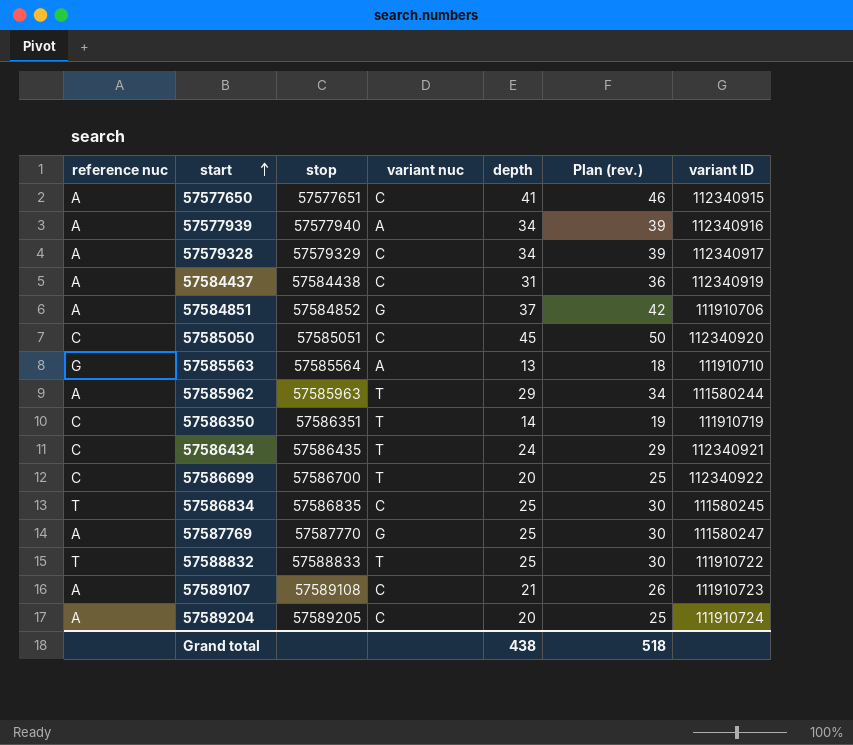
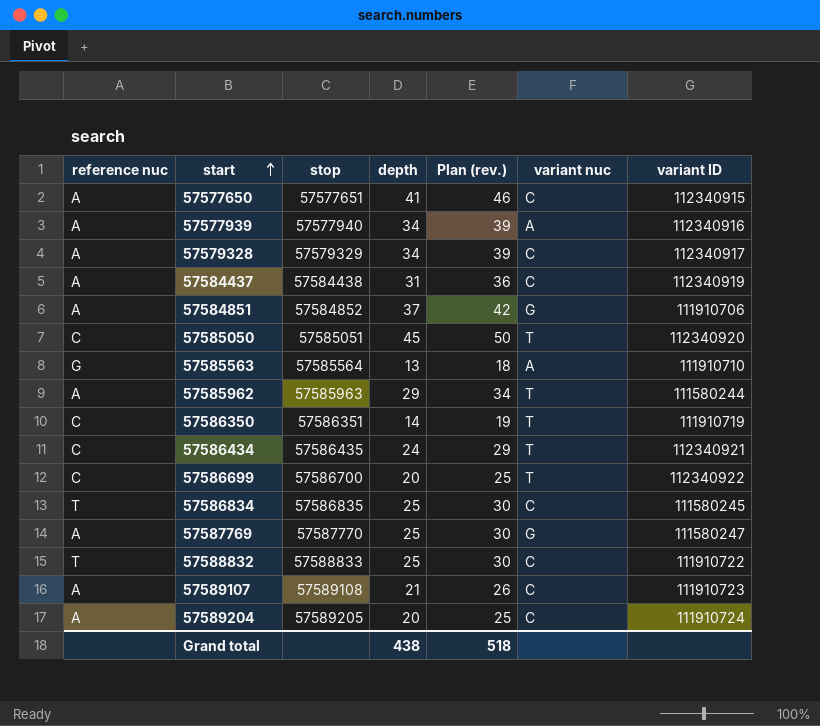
column variant nuc | position: 4 -> 6
57585050 | variant nuc: C -> T
57588832 | variant nuc: T -> C

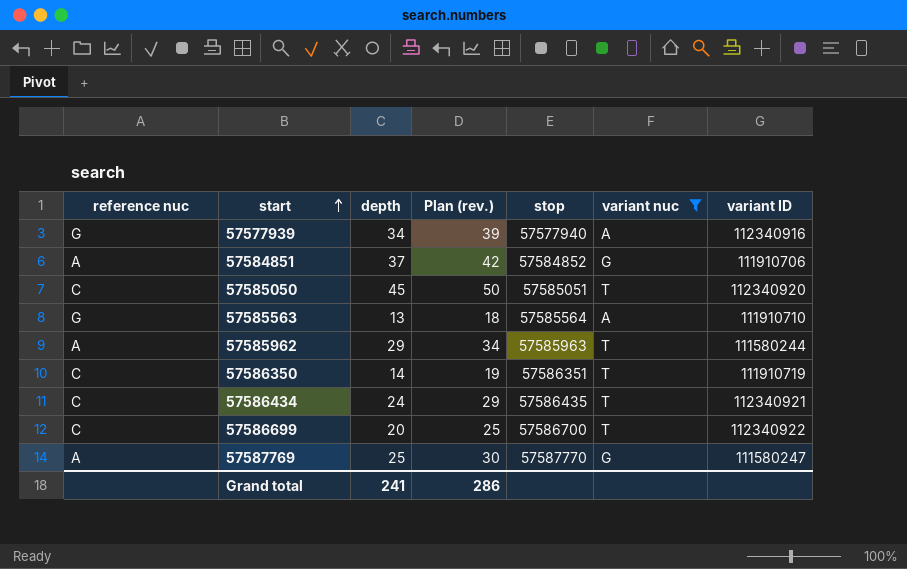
filter: none -> variant nuc != C
column stop | position: 3 -> 5
57577939 | reference nuc: A -> G
Grand total | depth: 438 -> 241
Grand total | Plan (rev.): 518 -> 286

